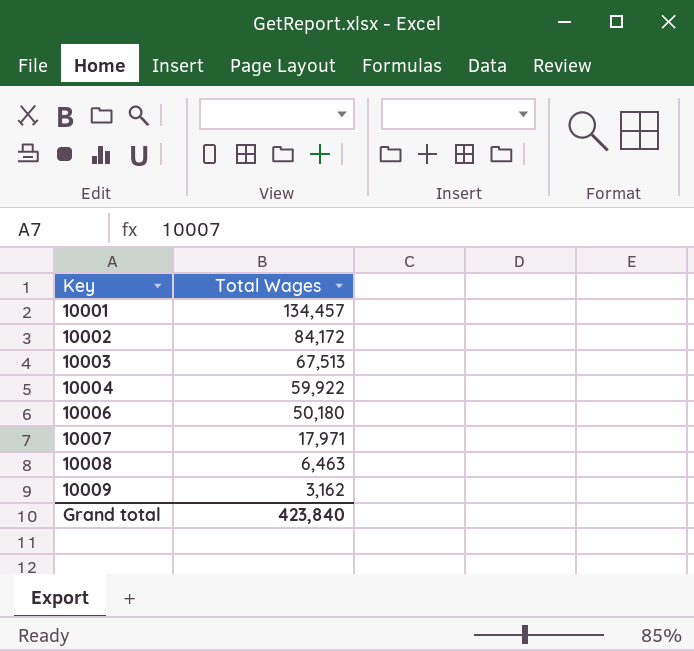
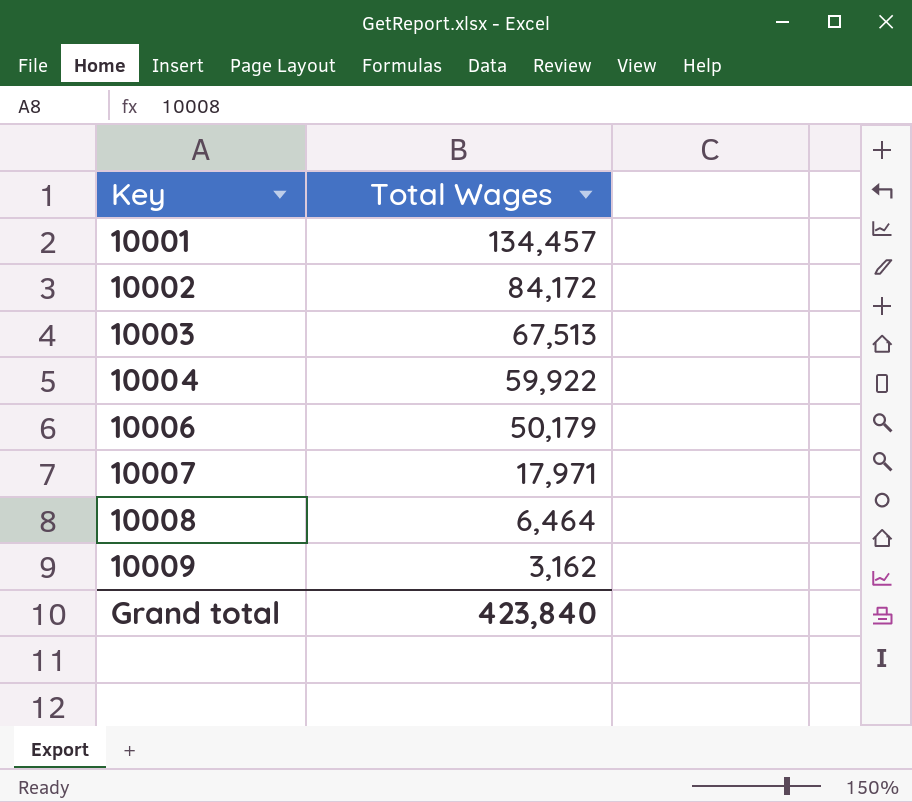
10006 | Total Wages: 50,180 -> 50,179
10008 | Total Wages: 6,463 -> 6,464

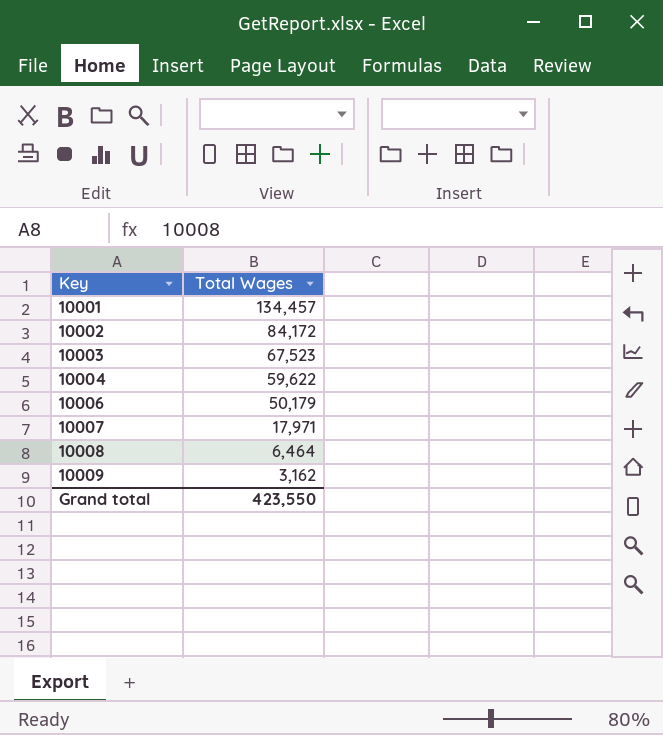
10003 | Total Wages: 67,513 -> 67,523
10004 | Total Wages: 59,922 -> 59,622
Grand total | Total Wages: 423,840 -> 423,550

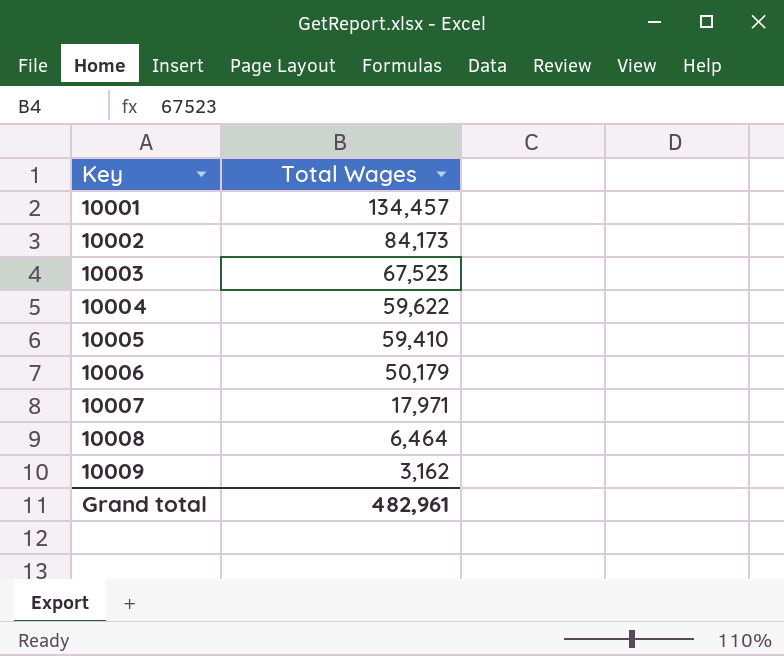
10002 | Total Wages: 84,172 -> 84,173
row 10005: none -> 59,410
Grand total | Total Wages: 423,550 -> 482,961

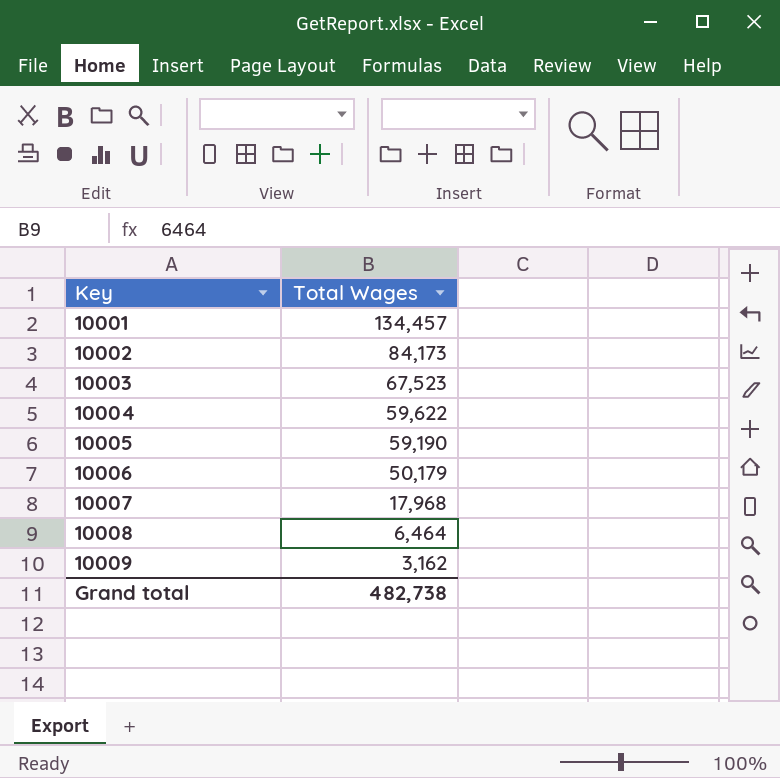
10005 | Total Wages: 59,410 -> 59,190
10007 | Total Wages: 17,971 -> 17,968
Grand total | Total Wages: 482,961 -> 482,738

